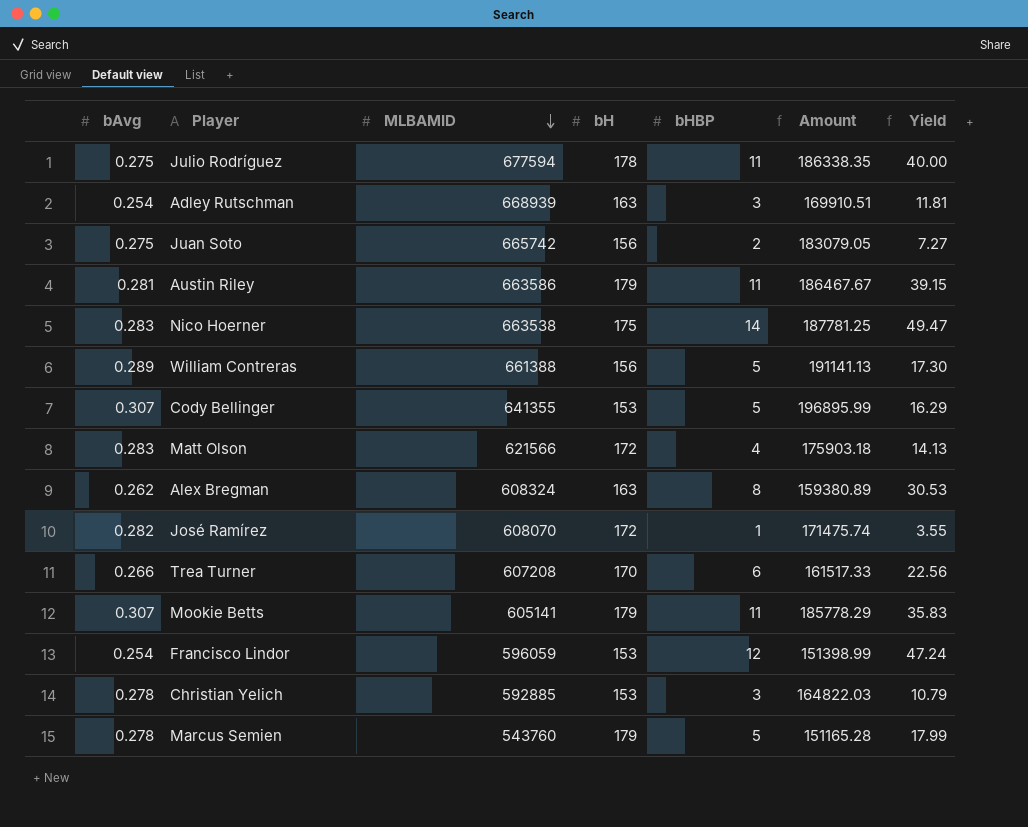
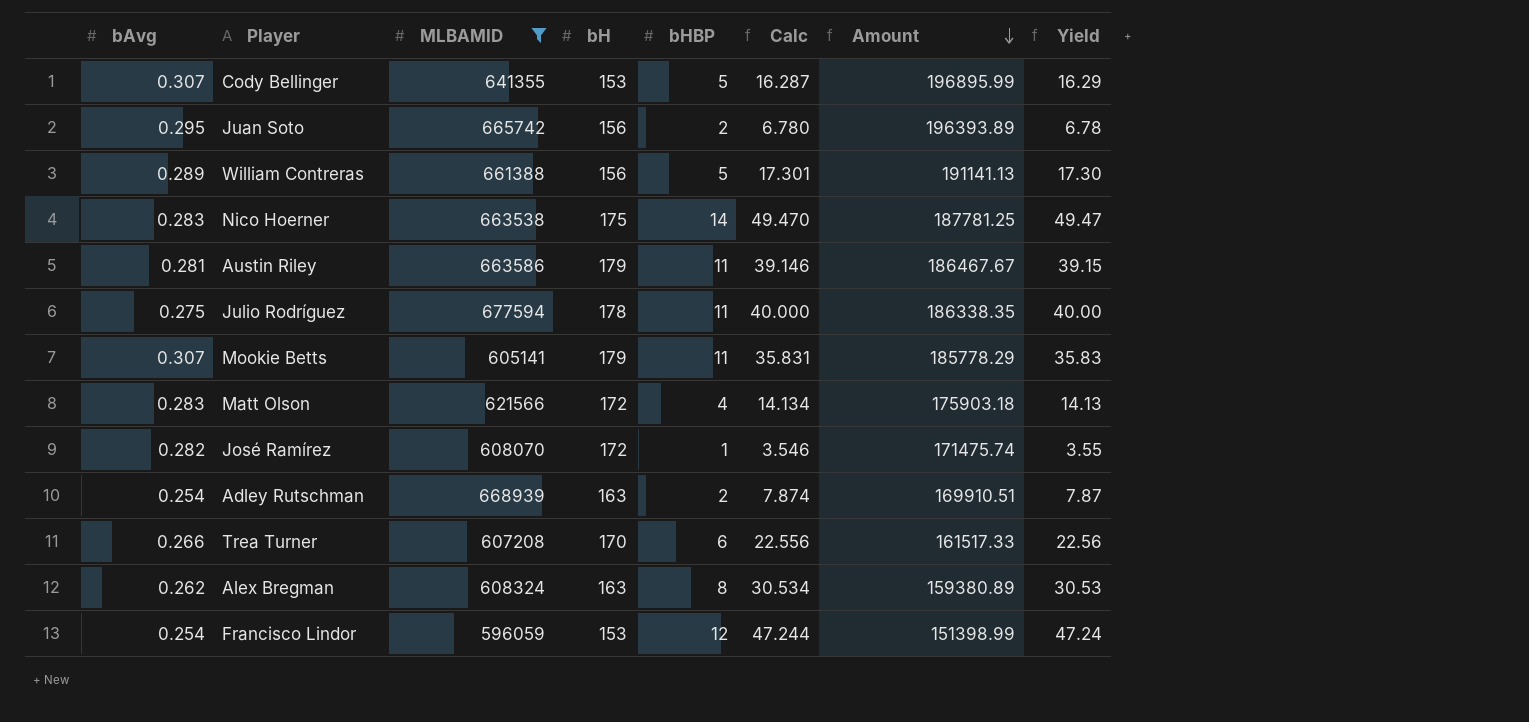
filter: none -> MLBAMID >= 596059
row order: MLBAMID descending -> Amount descending
column Calc | formula: none -> [bHBP] / [bAvg]
Juan Soto | bAvg: 0.275 -> 0.295
Juan Soto | Amount: 183079.05 -> 196393.89
Juan Soto | Yield: 7.27 -> 6.78
Adley Rutschman | bHBP: 3 -> 2
Adley Rutschman | Yield: 11.81 -> 7.87

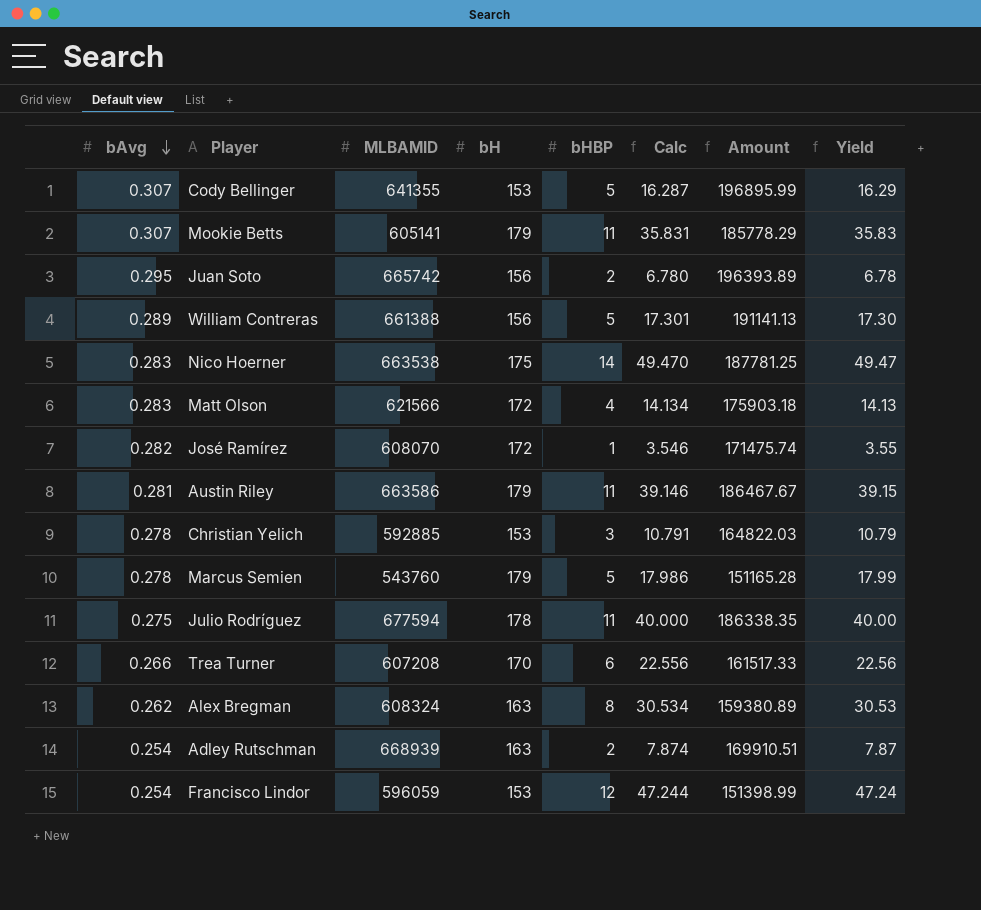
filter: MLBAMID >= 596059 -> none
row order: Amount descending -> bAvg descending

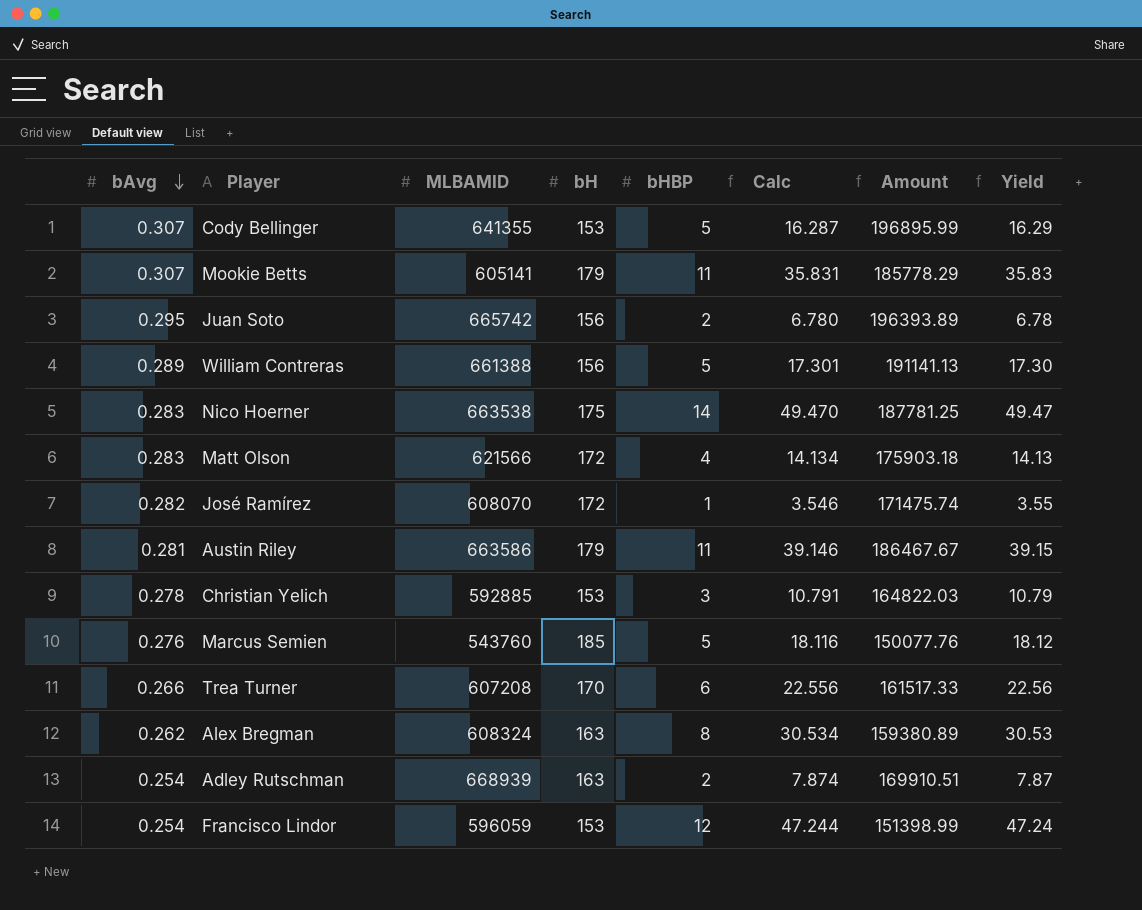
row Julio Rodríguez: 0.275 | 677594 | 178 | 11 | 40.000 | 186338.35 | 40.00 -> none
Marcus Semien | bAvg: 0.278 -> 0.276
Marcus Semien | bH: 179 -> 185
Marcus Semien | Calc: 17.986 -> 18.116
Marcus Semien | Amount: 151165.28 -> 150077.76
Marcus Semien | Yield: 17.99 -> 18.12

